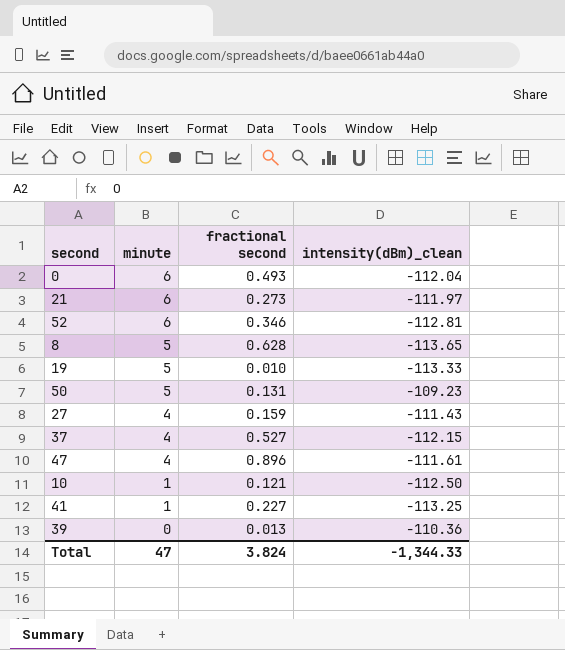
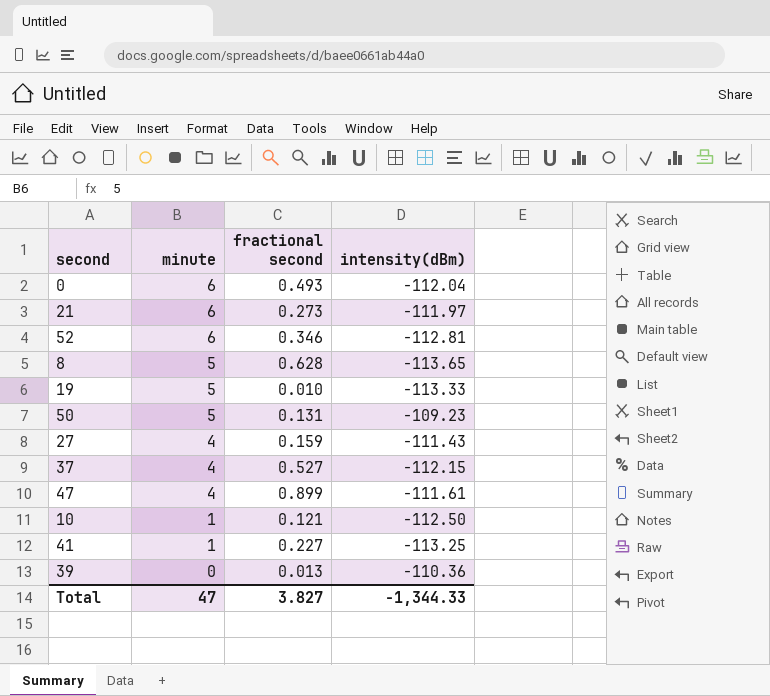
column name: intensity(dBm)_clean -> intensity(dBm)
47 | fractional second: 0.896 -> 0.899
Total | fractional second: 3.824 -> 3.827

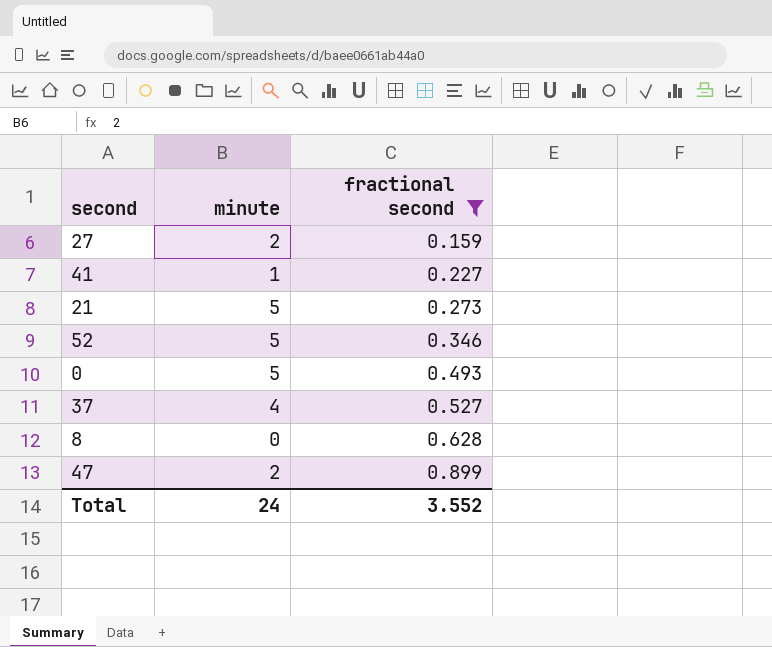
filter: none -> fractional second >= 0.159
row order: minute descending -> fractional second ascending
column intensity(dBm) | position: 4 -> none
27 | minute: 4 -> 2
21 | minute: 6 -> 5
52 | minute: 6 -> 5
0 | minute: 6 -> 5
8 | minute: 5 -> 0
47 | minute: 4 -> 2
Total | minute: 47 -> 24
Total | fractional second: 3.827 -> 3.552

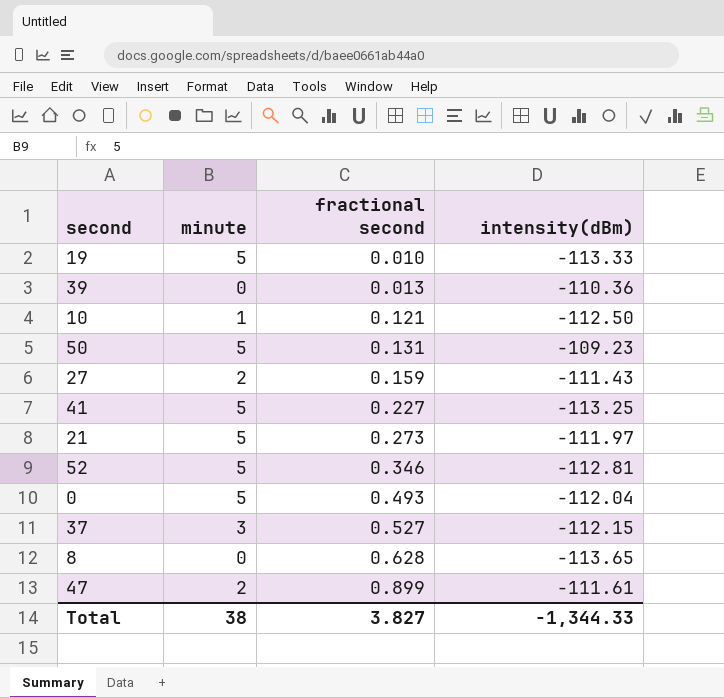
filter: fractional second >= 0.159 -> none
column intensity(dBm) | position: none -> 4
41 | minute: 1 -> 5
37 | minute: 4 -> 3
Total | minute: 24 -> 38
Total | fractional second: 3.552 -> 3.827

